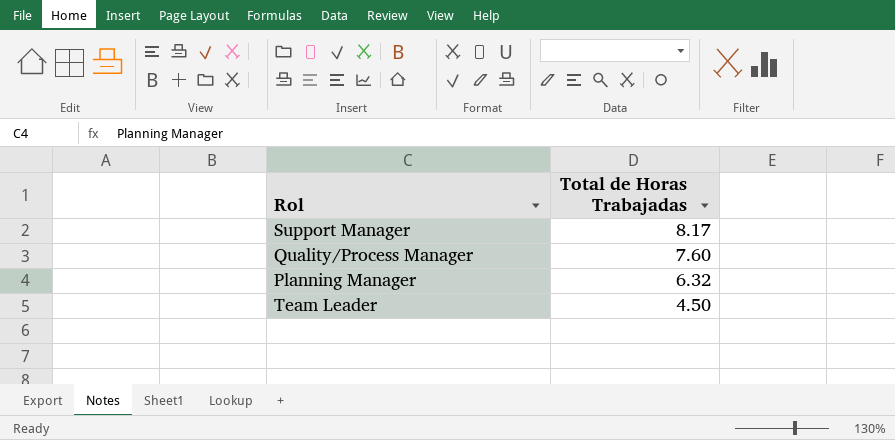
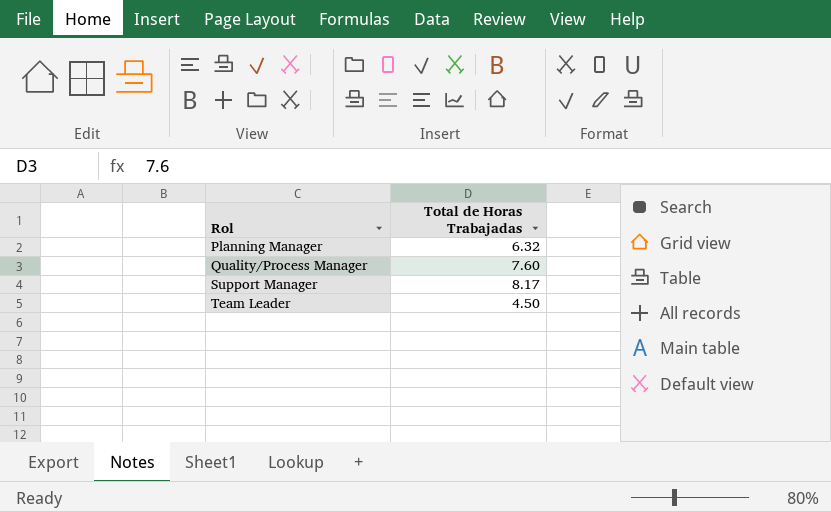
row order: Total de Horas Trabajadas descending -> Rol ascending

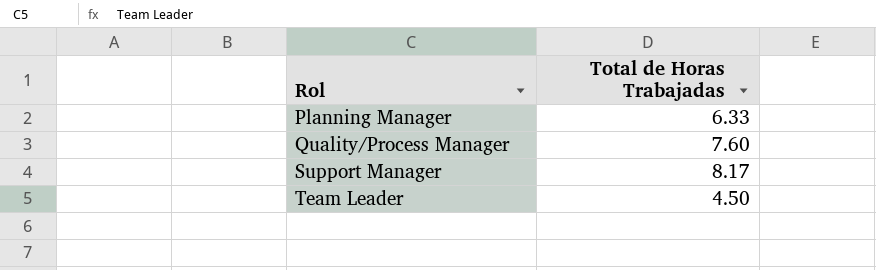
Planning Manager | Total de Horas Trabajadas: 6.32 -> 6.33

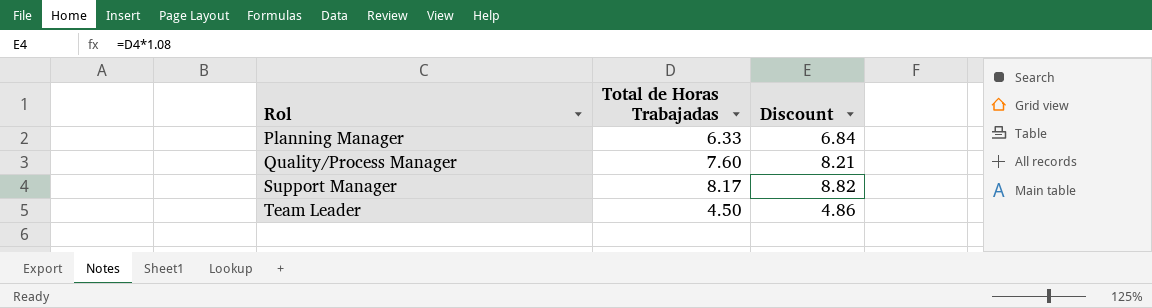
column Discount | formula: none -> [Total de Horas Trabajadas] * 1.08

